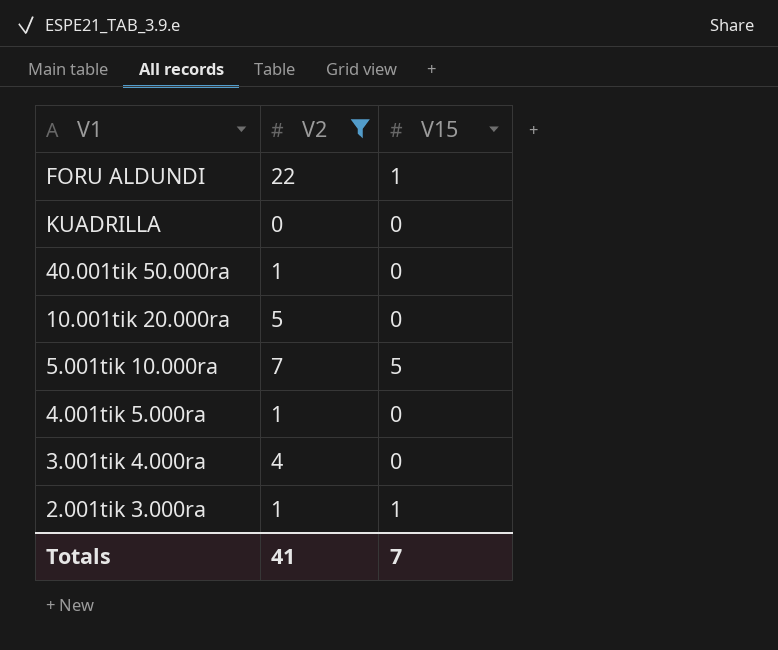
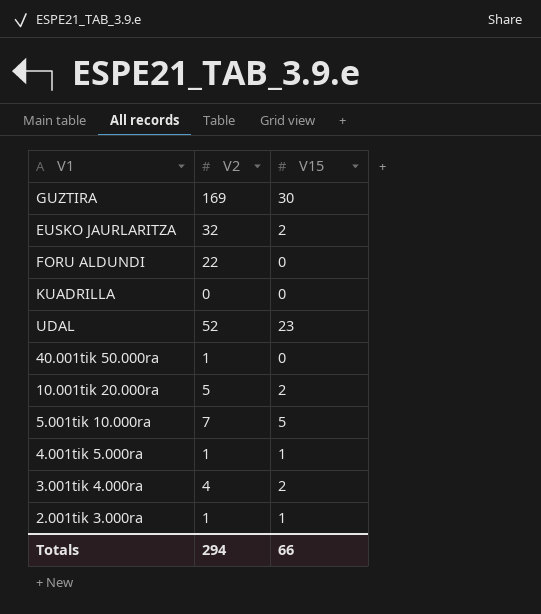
filter: V2 <= 22 -> none
FORU ALDUNDI | V15: 1 -> 0
10.001tik 20.000ra | V15: 0 -> 2
4.001tik 5.000ra | V15: 0 -> 1
3.001tik 4.000ra | V15: 0 -> 2
Totals | V2: 41 -> 294
Totals | V15: 7 -> 66

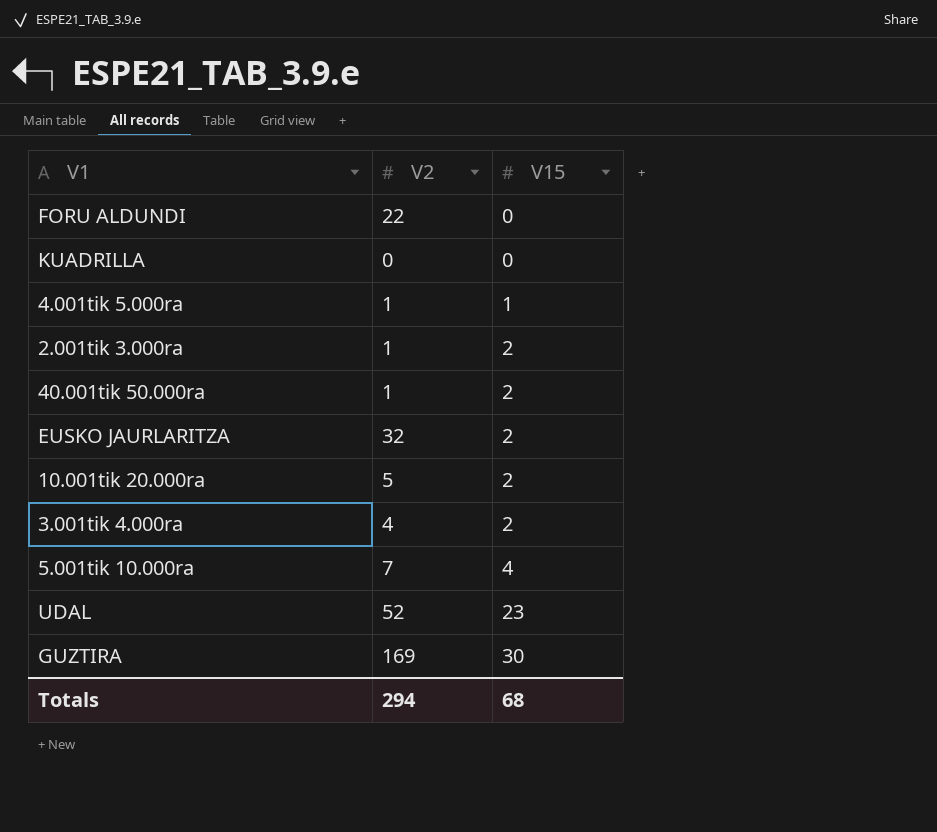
row order: none -> V15 ascending
2.001tik 3.000ra | V15: 1 -> 2
40.001tik 50.000ra | V15: 0 -> 2
5.001tik 10.000ra | V15: 5 -> 4
Totals | V15: 66 -> 68

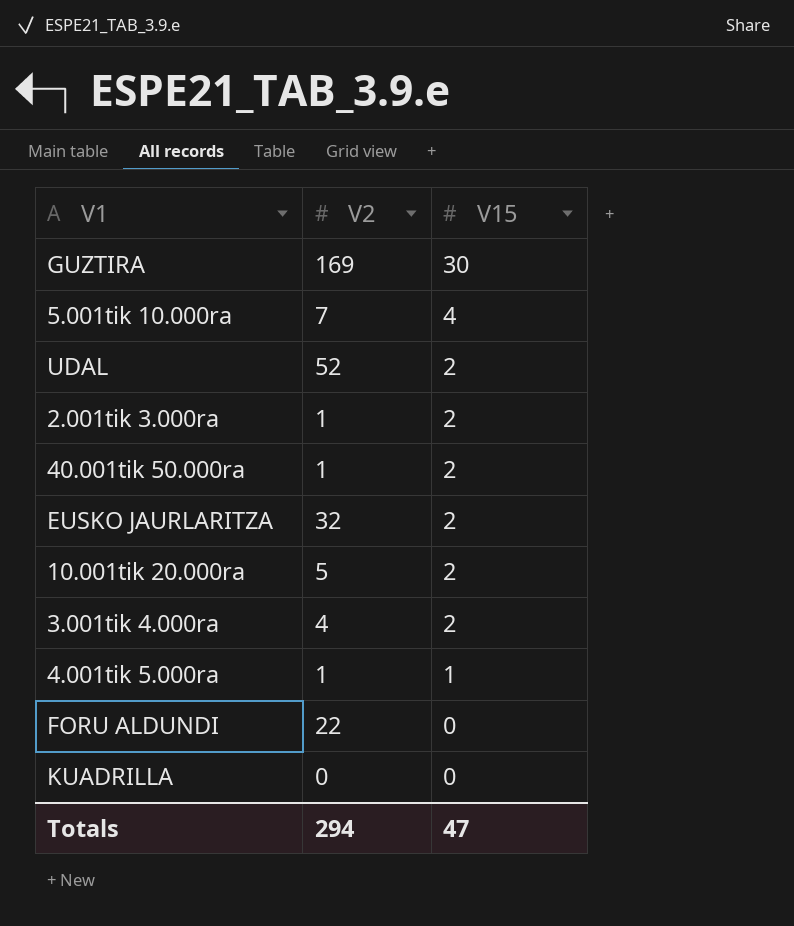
row order: V15 ascending -> V15 descending
UDAL | V15: 23 -> 2
Totals | V15: 68 -> 47

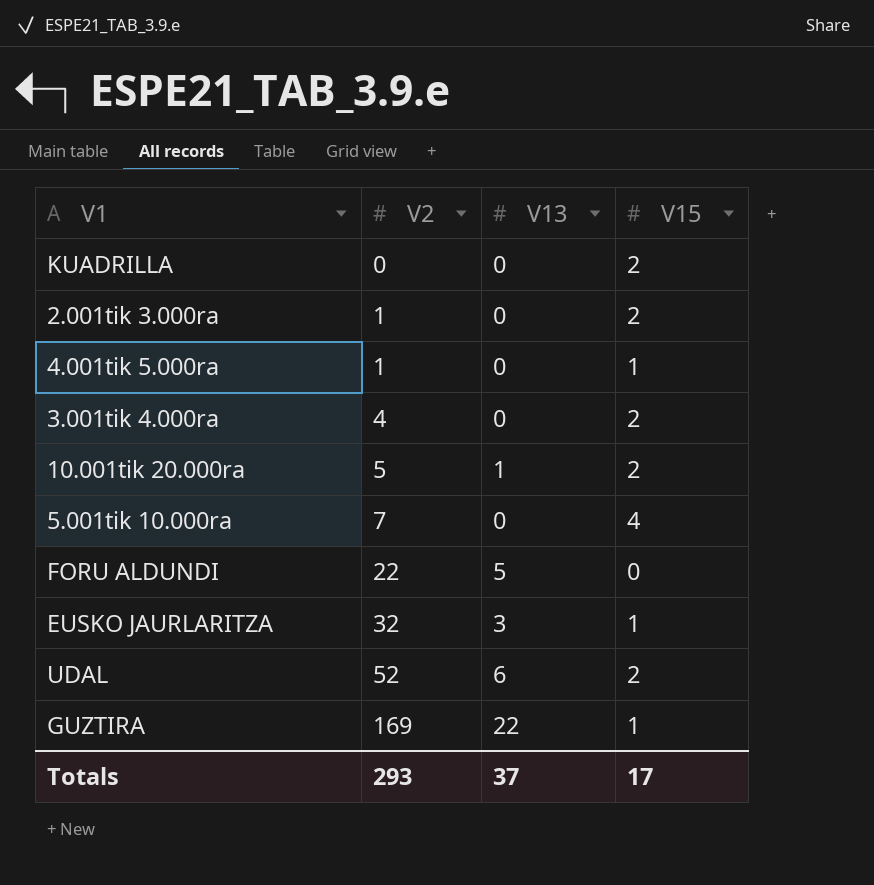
row order: V15 descending -> V2 ascending
column V13 | position: none -> 3
row 40.001tik 50.000ra: 1 | 2 -> none
KUADRILLA | V15: 0 -> 2
EUSKO JAURLARITZA | V15: 2 -> 1
GUZTIRA | V15: 30 -> 1
Totals | V2: 294 -> 293
Totals | V15: 47 -> 17

